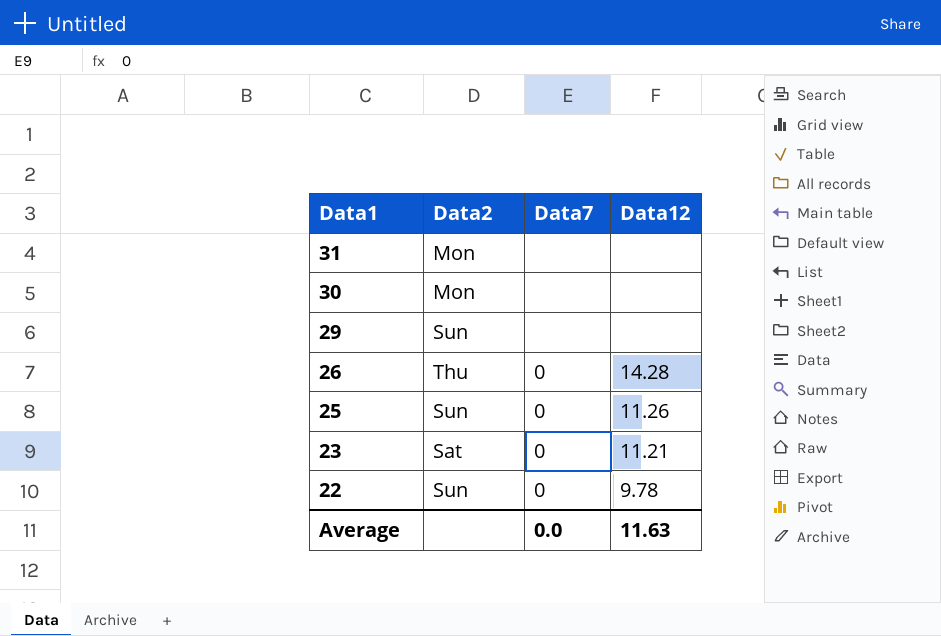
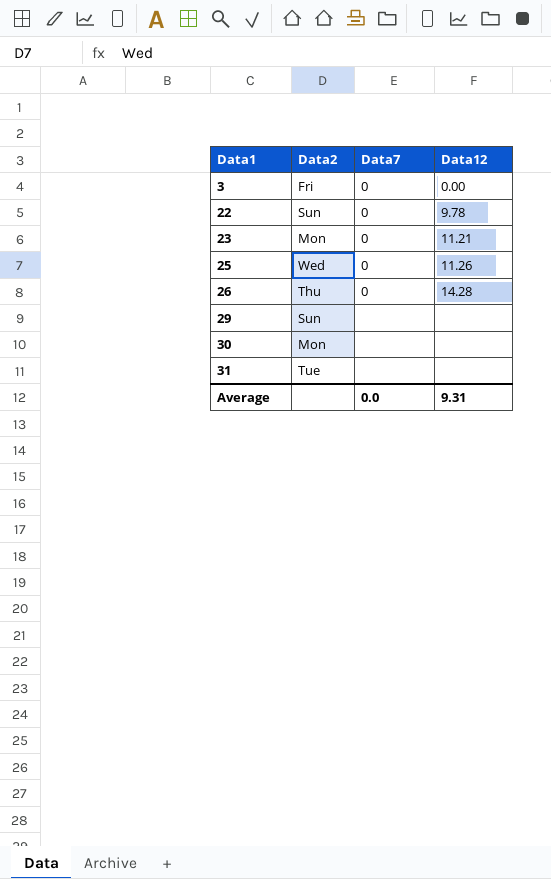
row order: Data1 descending -> Data1 ascending
row 3: none -> Fri | 0 | 0.00
23 | Data2: Sat -> Mon
25 | Data2: Sun -> Wed
31 | Data2: Mon -> Tue
Average | Data12: 11.63 -> 9.31

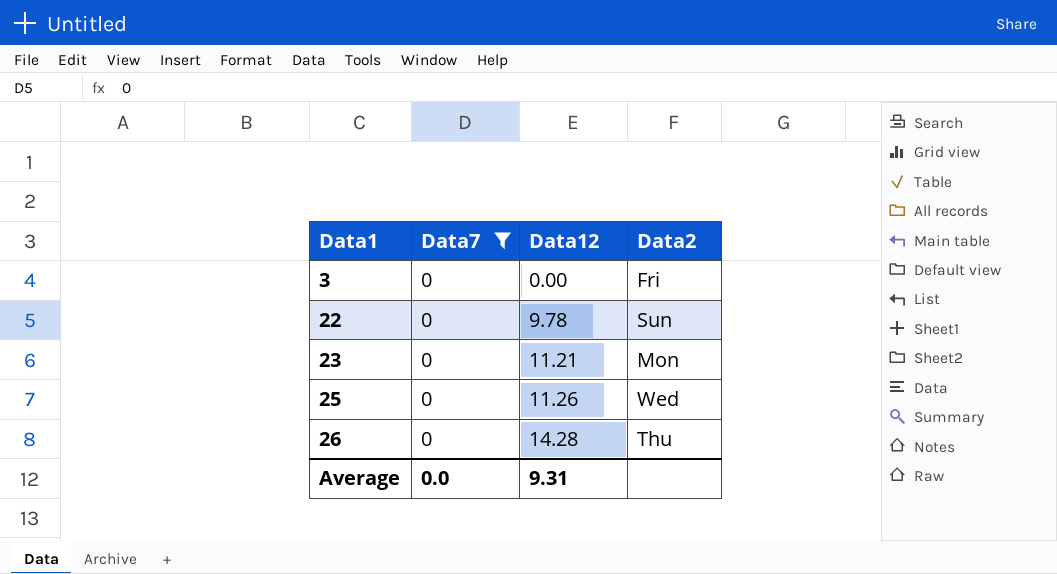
filter: none -> Data7 = 0
column Data2 | position: 2 -> 4

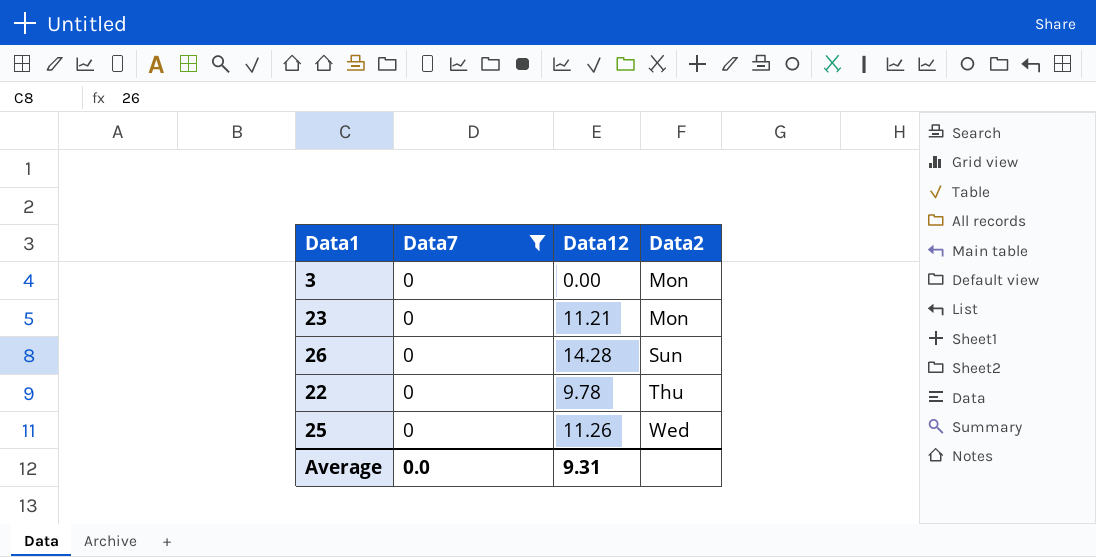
row order: Data1 ascending -> Data2 ascending
3 | Data2: Fri -> Mon
26 | Data2: Thu -> Sun
22 | Data2: Sun -> Thu

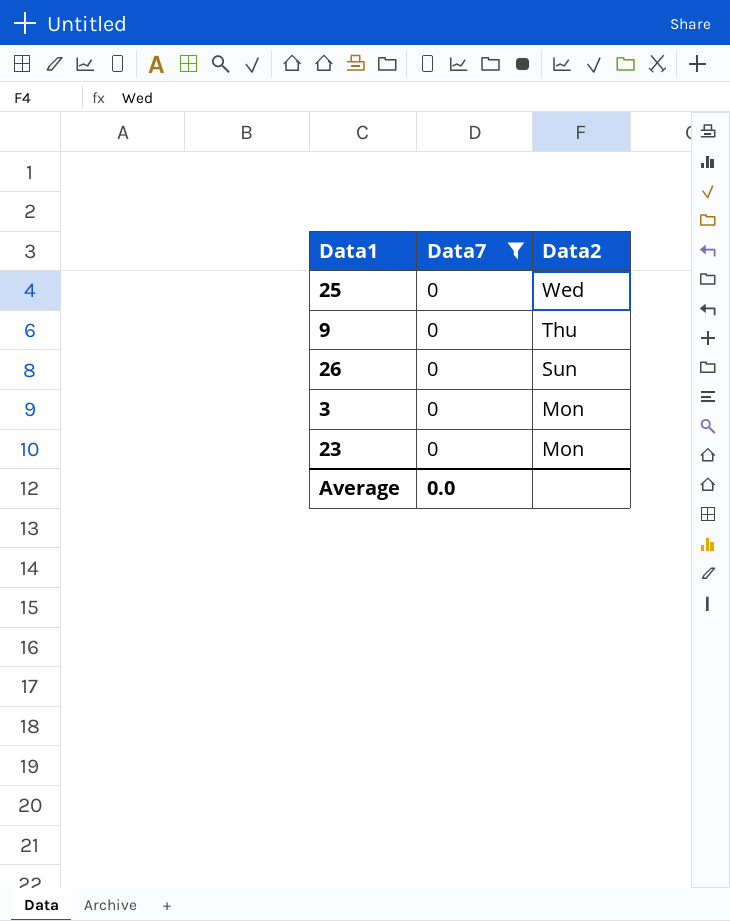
row order: Data2 ascending -> Data2 descending
column Data12 | position: 3 -> none
row 22: 0 | 9.78 | Thu -> none
row 9: none -> 0 | Thu

